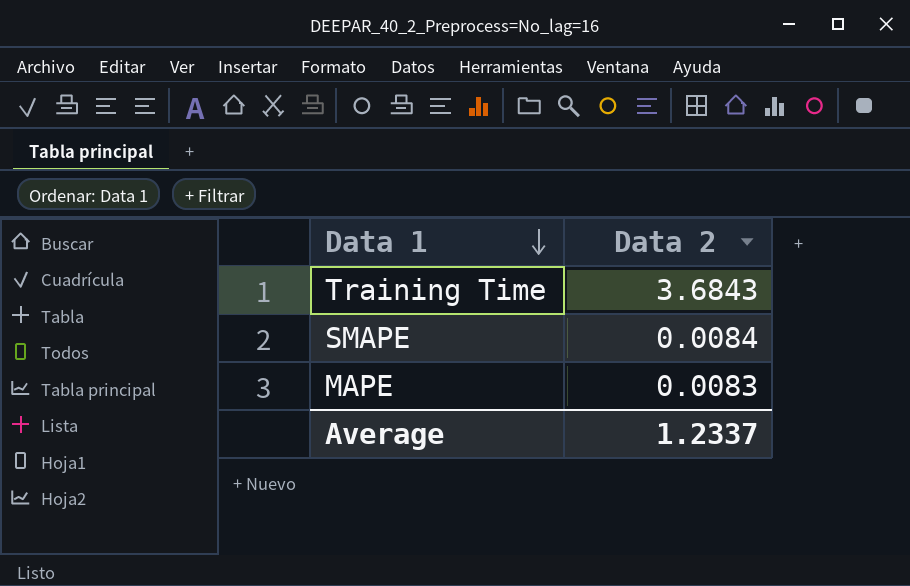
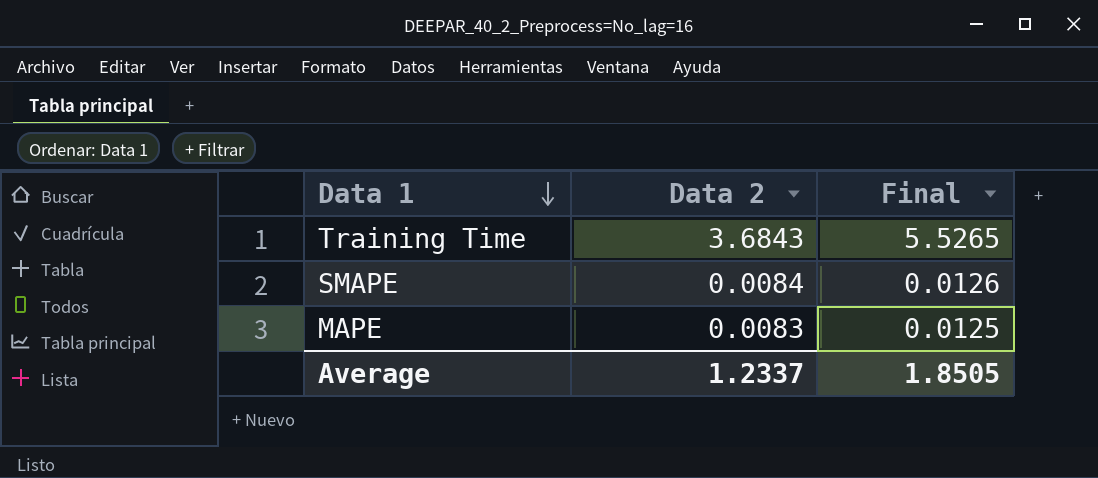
column Final | formula: none -> [Data 2] * 1.5

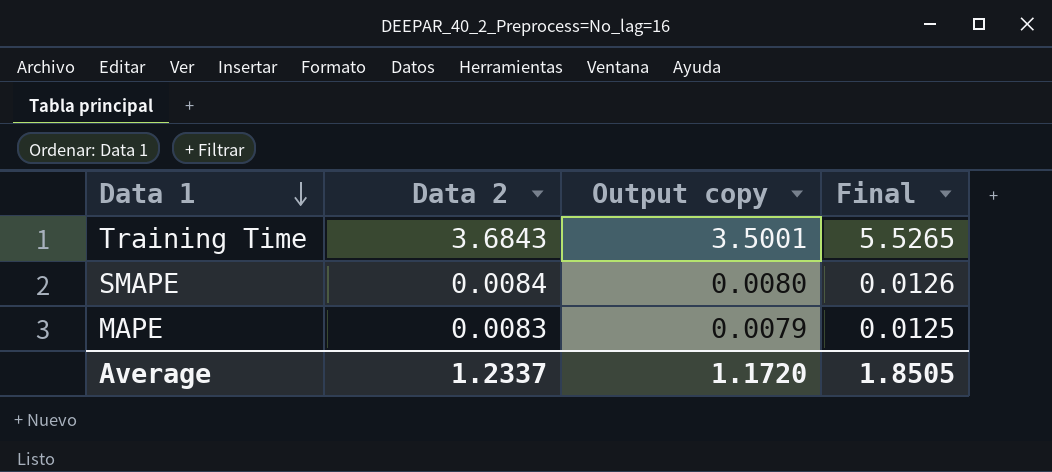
column Output copy | formula: none -> [Data 2] * 0.95

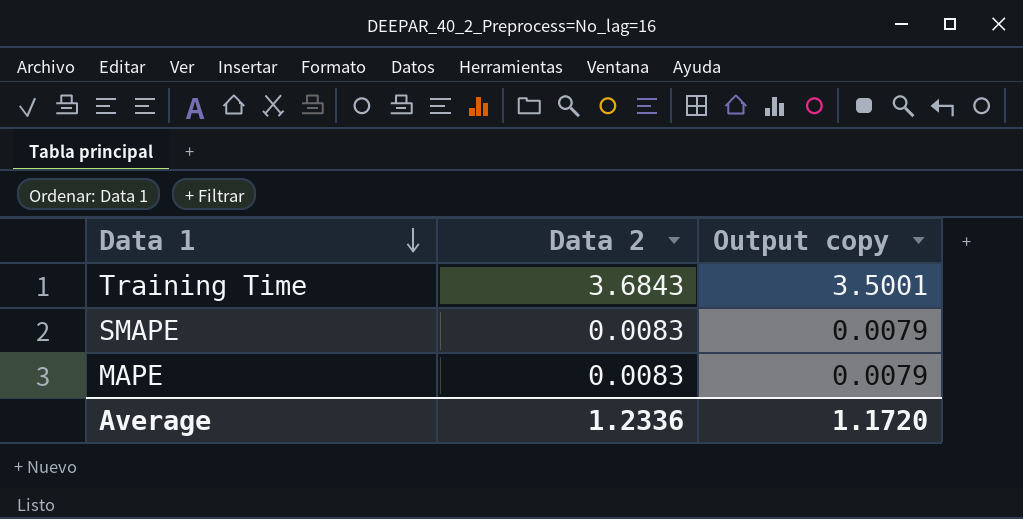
column Final | formula: [Data 2] * 1.5 -> none
SMAPE | Data 2: 0.0084 -> 0.0083
SMAPE | Output copy: 0.0080 -> 0.0079
Average | Data 2: 1.2337 -> 1.2336

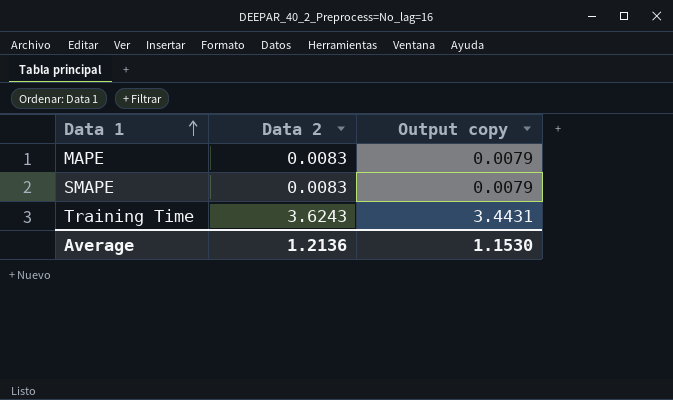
row order: Data 1 descending -> Data 1 ascending
Training Time | Data 2: 3.6843 -> 3.6243
Training Time | Output copy: 3.5001 -> 3.4431
Average | Data 2: 1.2336 -> 1.2136
Average | Output copy: 1.1720 -> 1.1530

